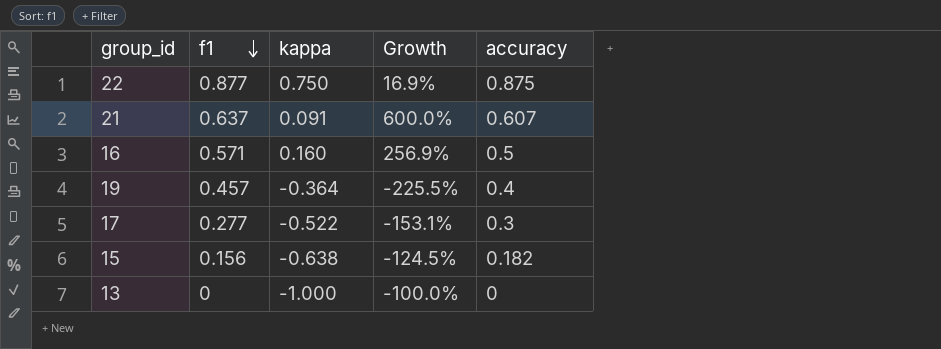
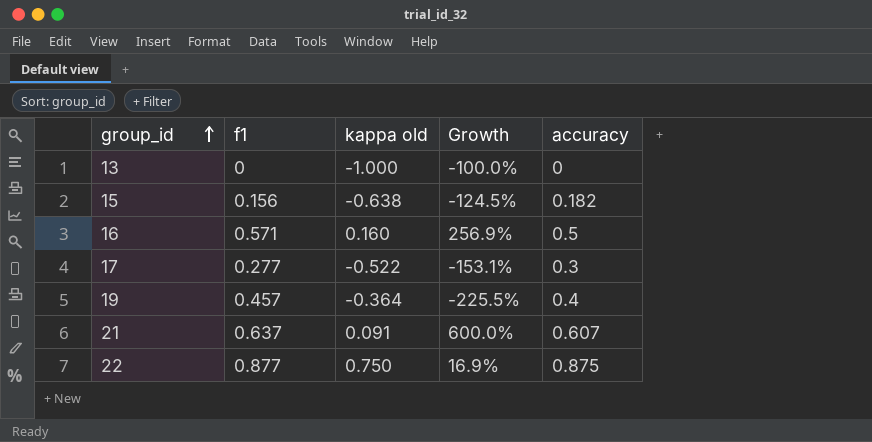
row order: f1 descending -> group_id ascending
column name: kappa -> kappa old

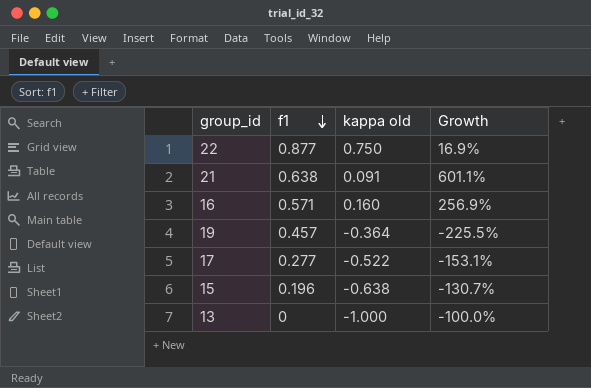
row order: group_id ascending -> f1 descending
column accuracy | position: 5 -> none
21 | f1: 0.637 -> 0.638
21 | Growth: 600.0% -> 601.1%
15 | f1: 0.156 -> 0.196
15 | Growth: -124.5% -> -130.7%

